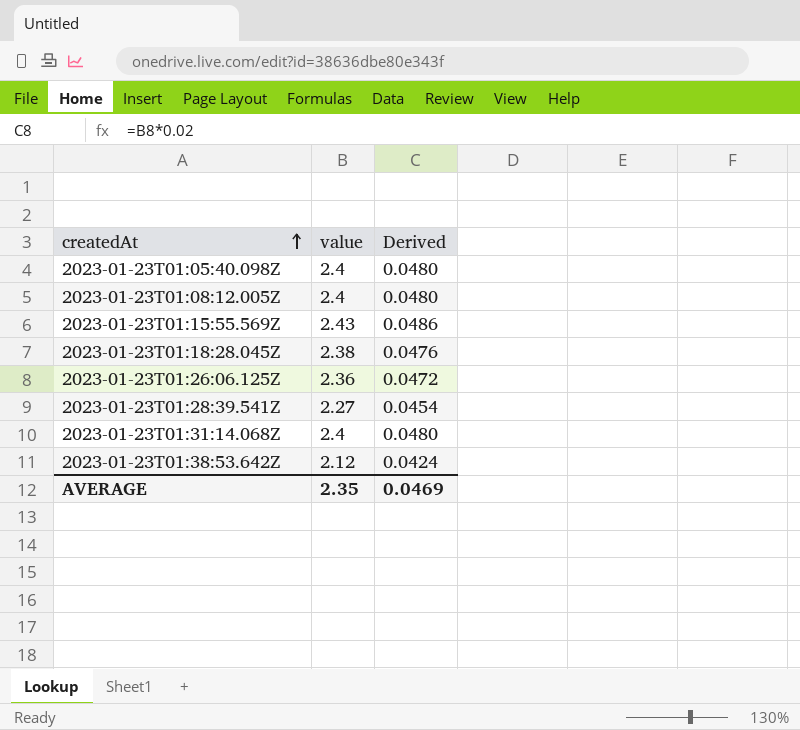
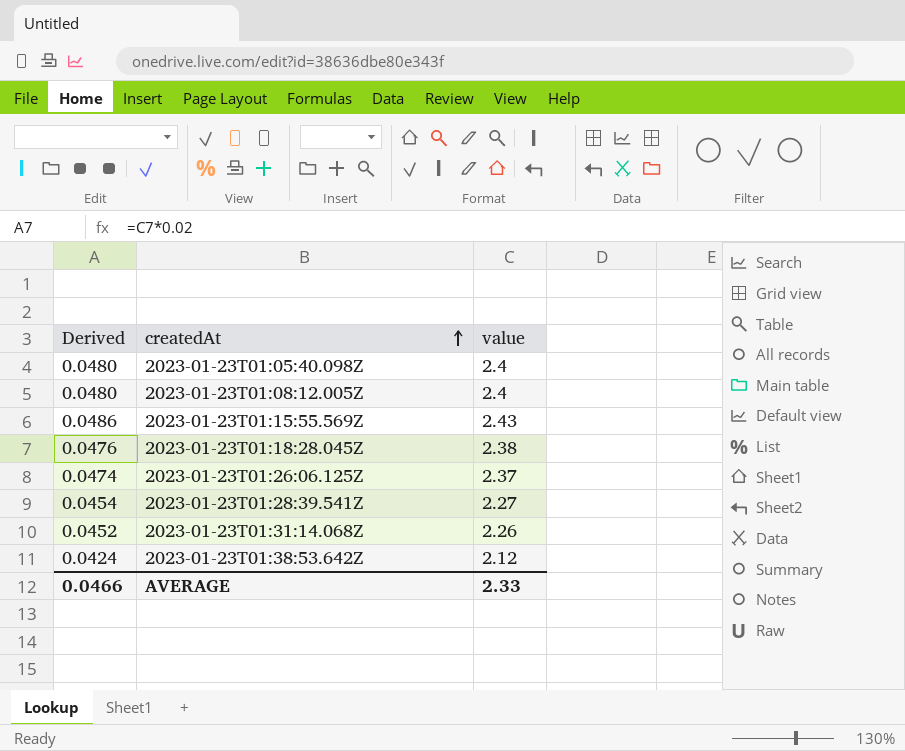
column Derived | position: 3 -> 1
2023-01-23T01:26:06.125Z | Derived: 0.0472 -> 0.0474
2023-01-23T01:26:06.125Z | value: 2.36 -> 2.37
2023-01-23T01:31:14.068Z | Derived: 0.0480 -> 0.0452
2023-01-23T01:31:14.068Z | value: 2.4 -> 2.26
AVERAGE | Derived: 0.0469 -> 0.0466
AVERAGE | value: 2.35 -> 2.33

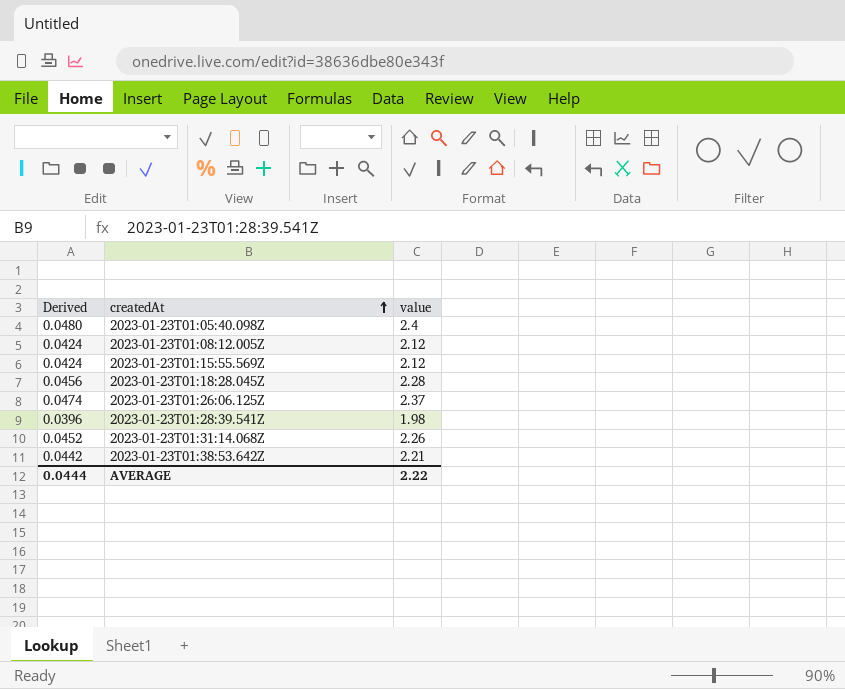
2023-01-23T01:08:12.005Z | Derived: 0.0480 -> 0.0424
2023-01-23T01:08:12.005Z | value: 2.4 -> 2.12
2023-01-23T01:15:55.569Z | Derived: 0.0486 -> 0.0424
2023-01-23T01:15:55.569Z | value: 2.43 -> 2.12
2023-01-23T01:18:28.045Z | Derived: 0.0476 -> 0.0456
2023-01-23T01:18:28.045Z | value: 2.38 -> 2.28
2023-01-23T01:28:39.541Z | Derived: 0.0454 -> 0.0396
2023-01-23T01:28:39.541Z | value: 2.27 -> 1.98
2023-01-23T01:38:53.642Z | Derived: 0.0424 -> 0.0442
2023-01-23T01:38:53.642Z | value: 2.12 -> 2.21
AVERAGE | Derived: 0.0466 -> 0.0444
AVERAGE | value: 2.33 -> 2.22

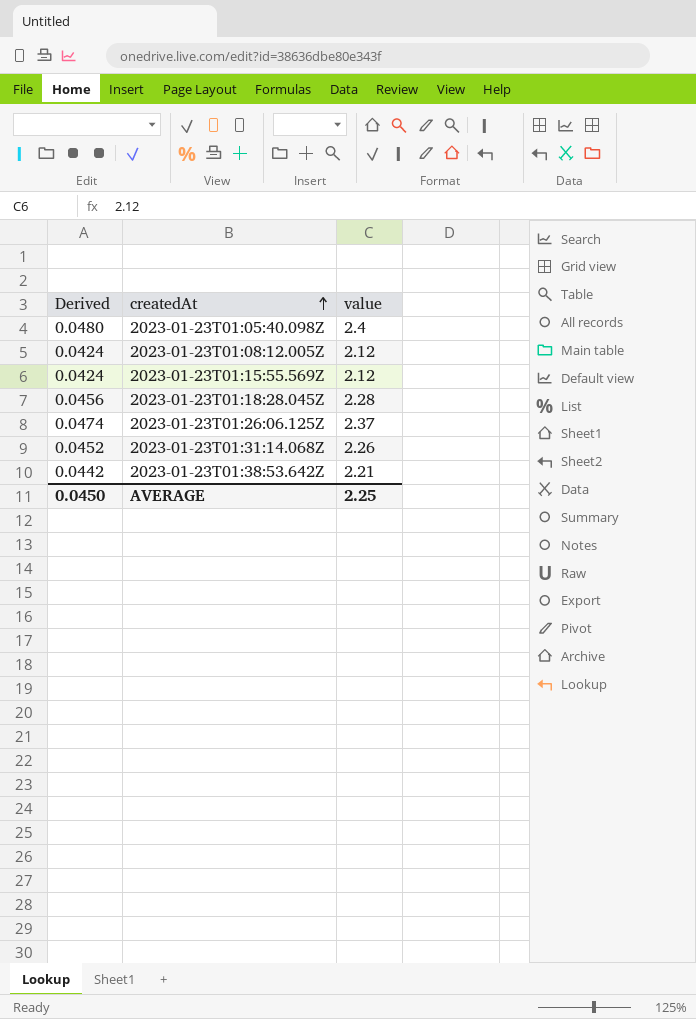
row 2023-01-23T01:28:39.541Z: 0.0396 | 1.98 -> none
AVERAGE | Derived: 0.0444 -> 0.0450
AVERAGE | value: 2.22 -> 2.25

